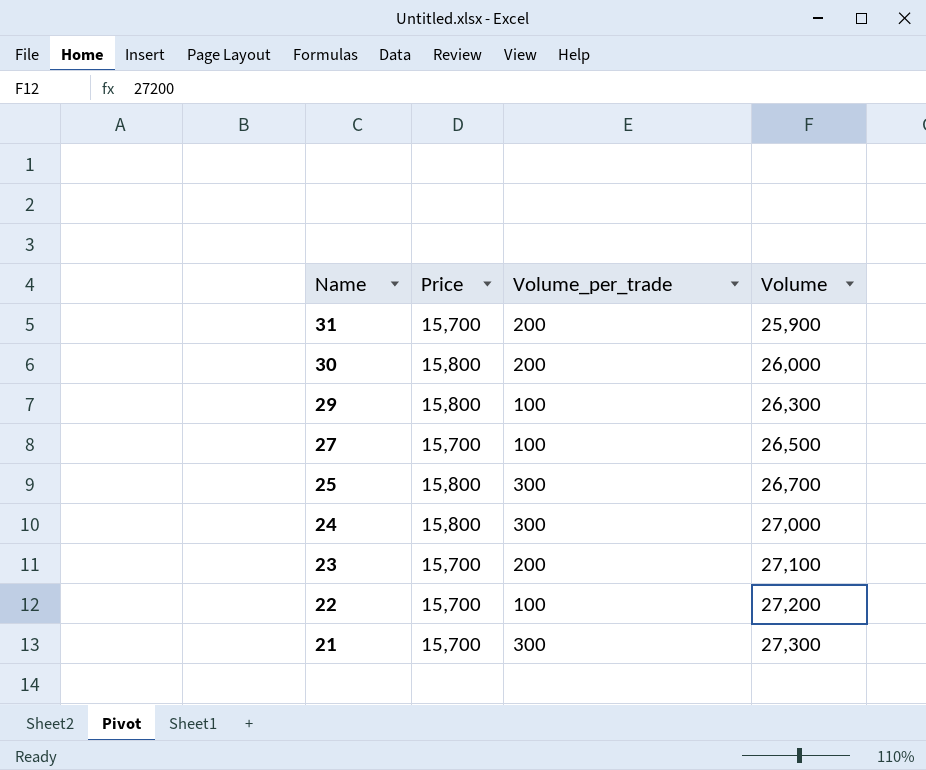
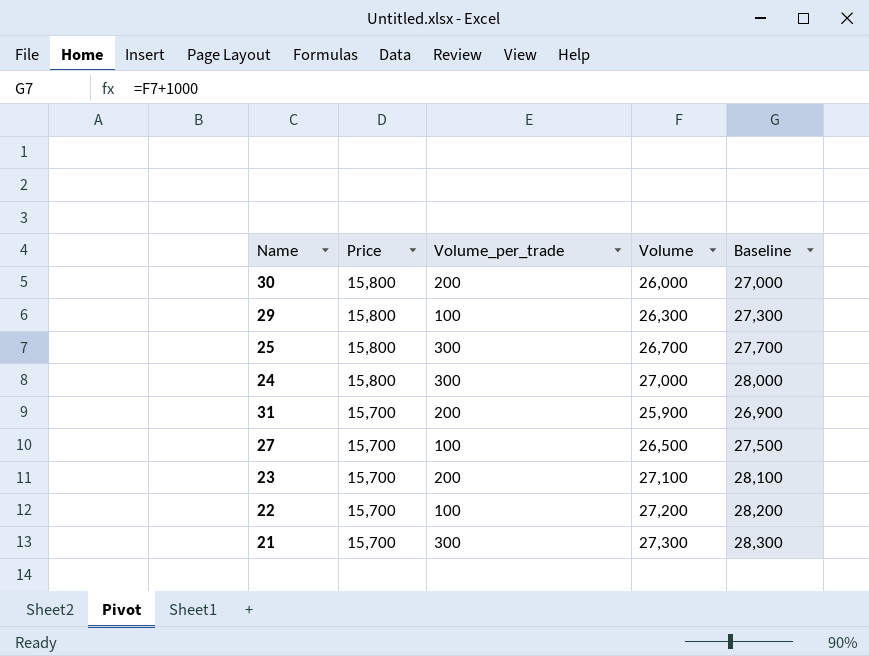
row order: Name descending -> Price descending
column Baseline | formula: none -> [Volume] + 1000

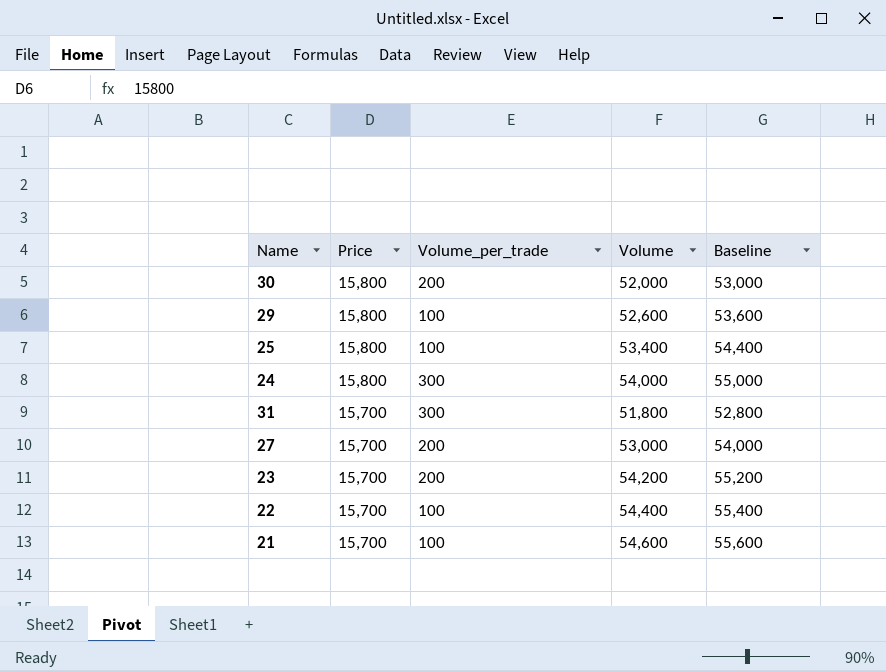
30 | Volume: 26,000 -> 52,000
30 | Baseline: 27,000 -> 53,000
29 | Volume: 26,300 -> 52,600
29 | Baseline: 27,300 -> 53,600
25 | Volume_per_trade: 300 -> 100
25 | Volume: 26,700 -> 53,400
25 | Baseline: 27,700 -> 54,400
24 | Volume: 27,000 -> 54,000
24 | Baseline: 28,000 -> 55,000
31 | Volume_per_trade: 200 -> 300
31 | Volume: 25,900 -> 51,800
31 | Baseline: 26,900 -> 52,800
27 | Volume_per_trade: 100 -> 200
27 | Volume: 26,500 -> 53,000
27 | Baseline: 27,500 -> 54,000
23 | Volume: 27,100 -> 54,200
23 | Baseline: 28,100 -> 55,200
22 | Volume: 27,200 -> 54,400
22 | Baseline: 28,200 -> 55,400
21 | Volume_per_trade: 300 -> 100
21 | Volume: 27,300 -> 54,600
21 | Baseline: 28,300 -> 55,600

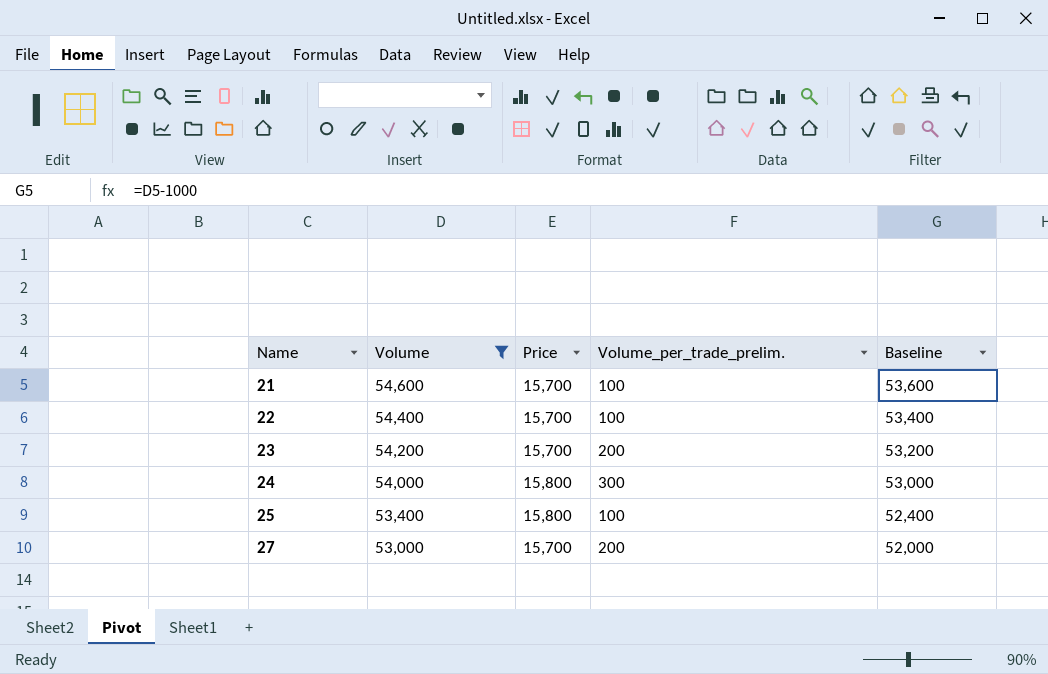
filter: none -> Volume >= 53,000
row order: Price descending -> Name ascending
column Volume | position: 4 -> 2
column name: Volume_per_trade -> Volume_per_trade_prelim.
column Baseline | formula: [Volume] + 1000 -> [Volume] - 1000

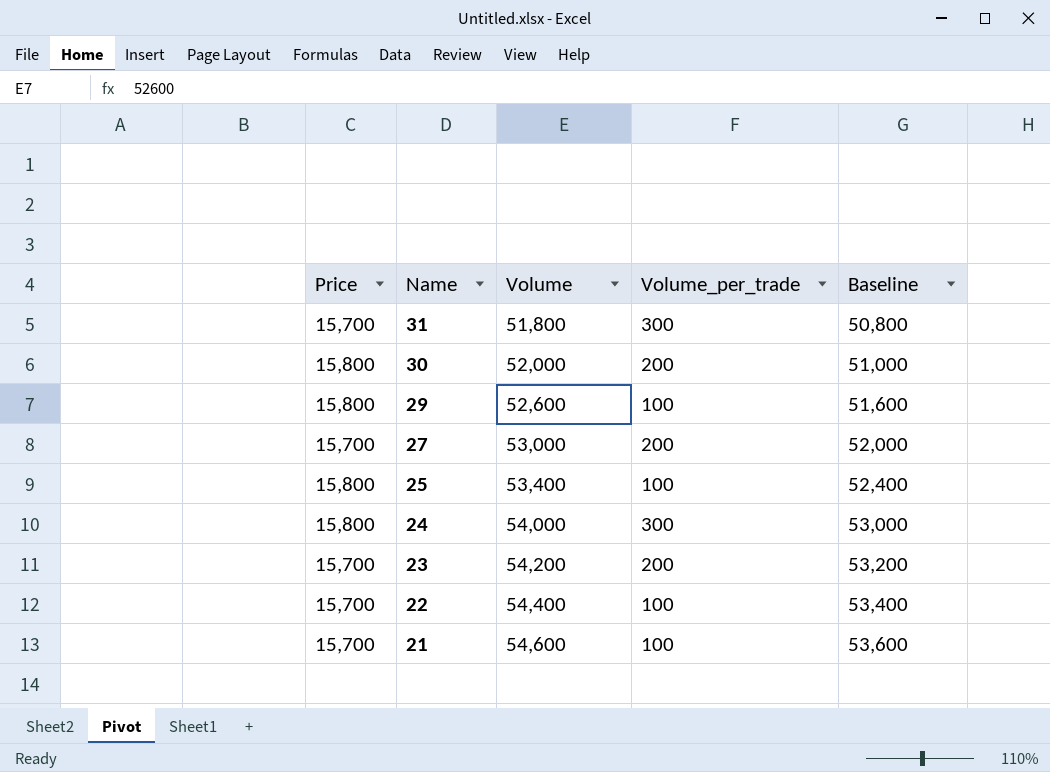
filter: Volume >= 53,000 -> none
row order: Name ascending -> Name descending
column Price | position: 3 -> 1
column name: Volume_per_trade_prelim. -> Volume_per_trade

